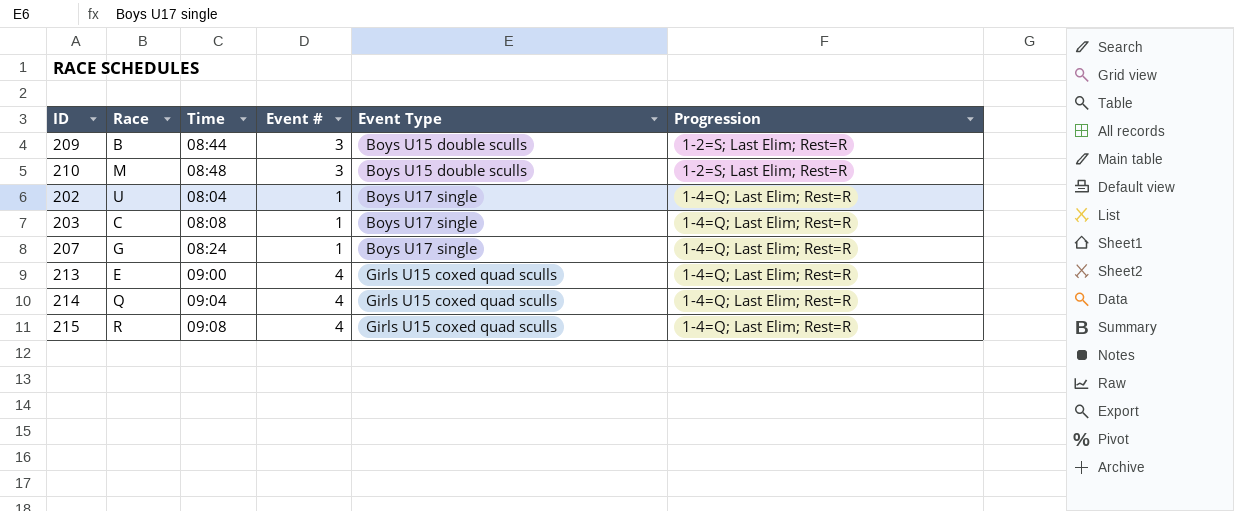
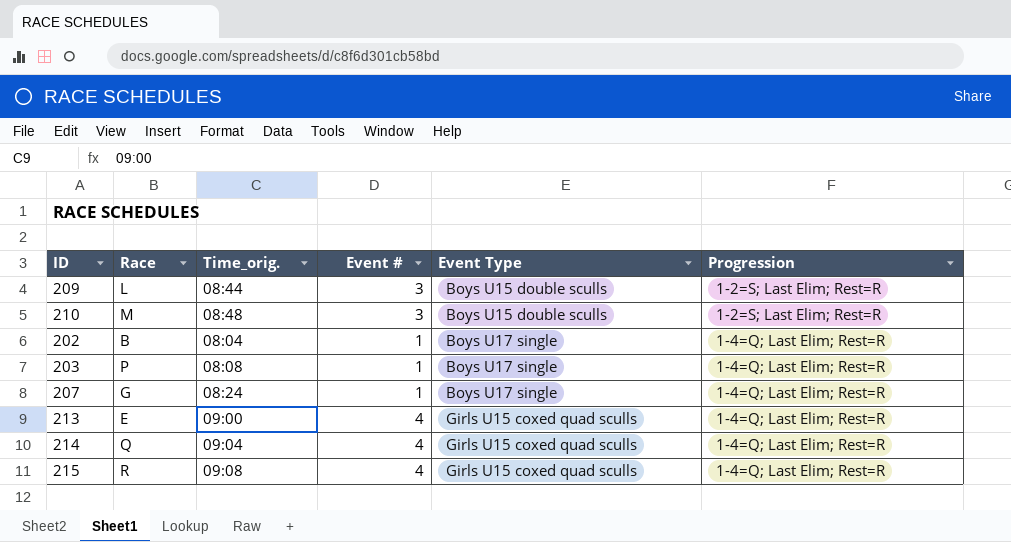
column name: Time -> Time_orig.
209 | Race: B -> L
202 | Race: U -> B
203 | Race: C -> P

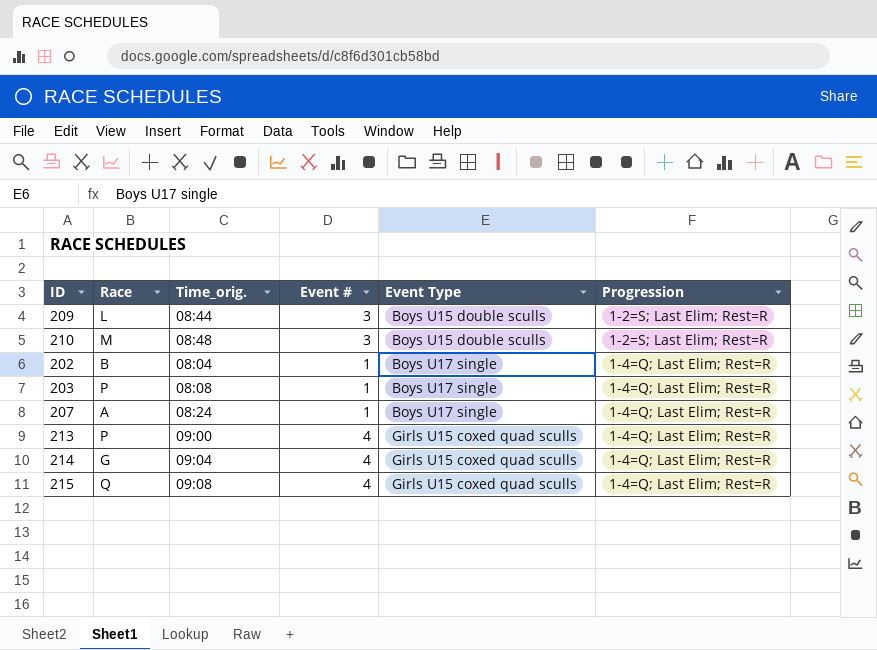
207 | Race: G -> A
213 | Race: E -> P
214 | Race: Q -> G
215 | Race: R -> Q

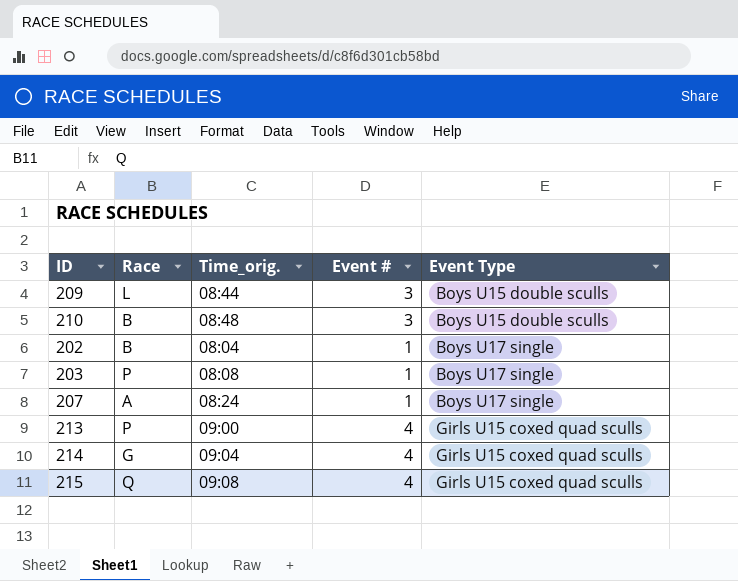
column Progression | position: 6 -> none
210 | Race: M -> B

